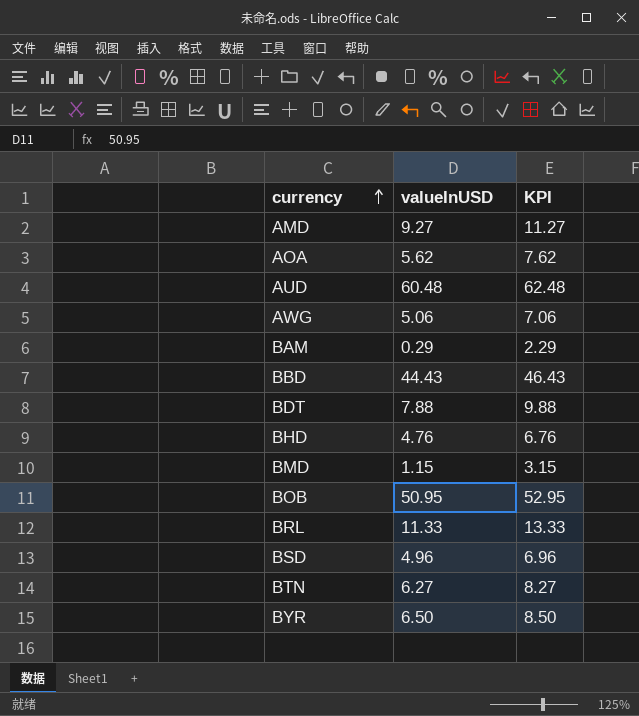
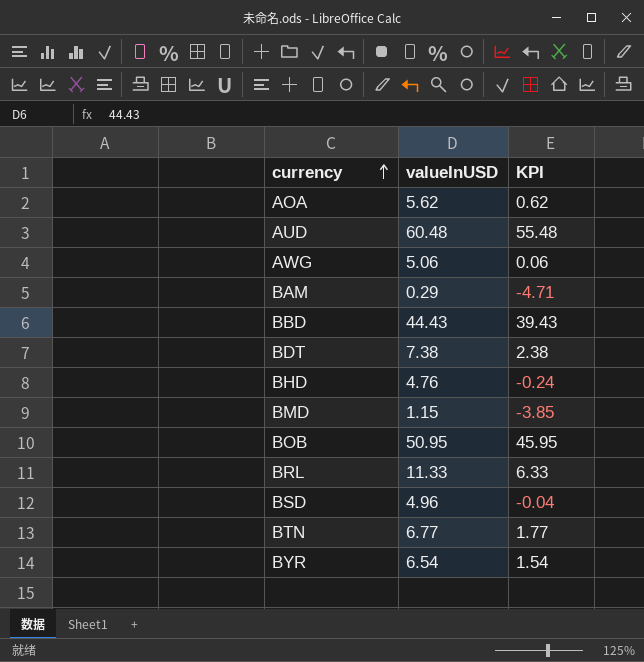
column KPI | formula: [valueInUSD] + 2 -> [valueInUSD] - 5
row AMD: 9.27 | 11.27 -> none
BDT | valueInUSD: 7.88 -> 7.38
BTN | valueInUSD: 6.27 -> 6.77
BYR | valueInUSD: 6.50 -> 6.54

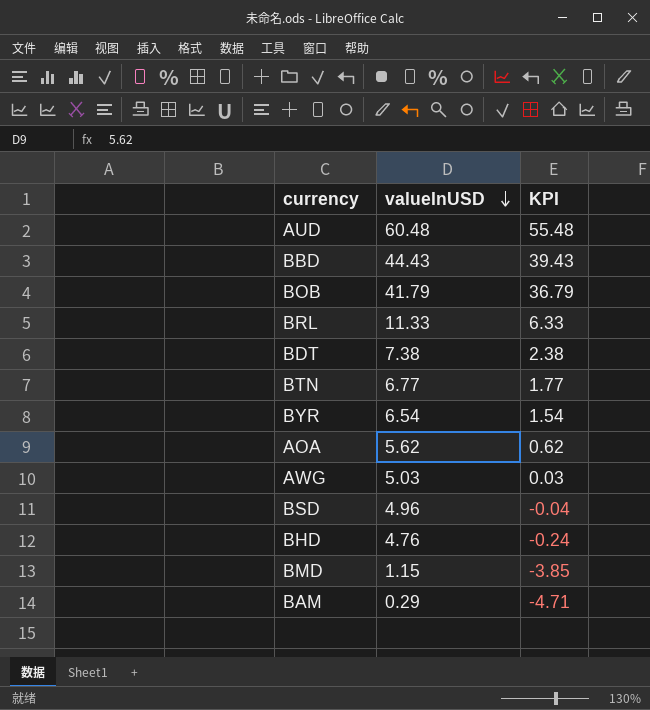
row order: currency ascending -> valueInUSD descending
BOB | valueInUSD: 50.95 -> 41.79
BOB | KPI: 45.95 -> 36.79
AWG | valueInUSD: 5.06 -> 5.03
AWG | KPI: 0.06 -> 0.03

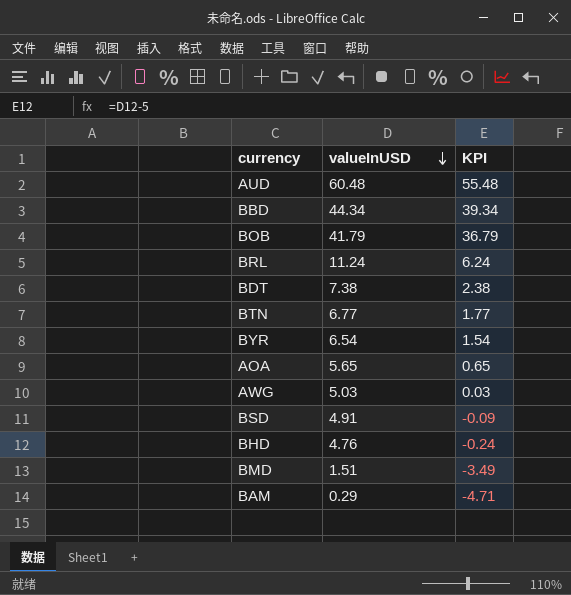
BBD | valueInUSD: 44.43 -> 44.34
BBD | KPI: 39.43 -> 39.34
BRL | valueInUSD: 11.33 -> 11.24
BRL | KPI: 6.33 -> 6.24
AOA | valueInUSD: 5.62 -> 5.65
AOA | KPI: 0.62 -> 0.65
BSD | valueInUSD: 4.96 -> 4.91
BSD | KPI: -0.04 -> -0.09
BMD | valueInUSD: 1.15 -> 1.51
BMD | KPI: -3.85 -> -3.49

